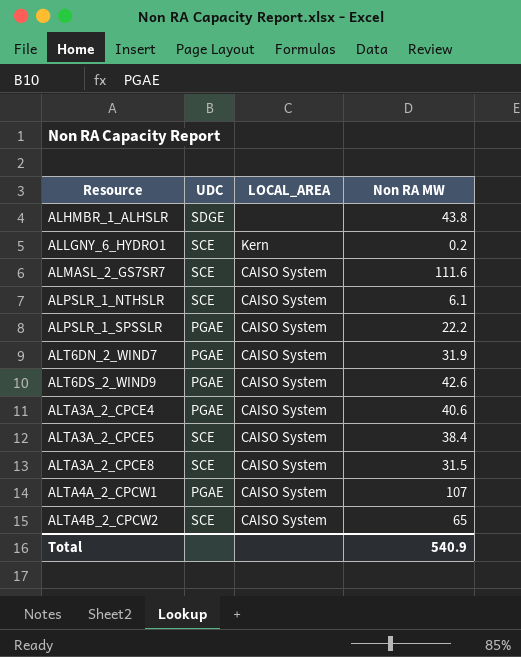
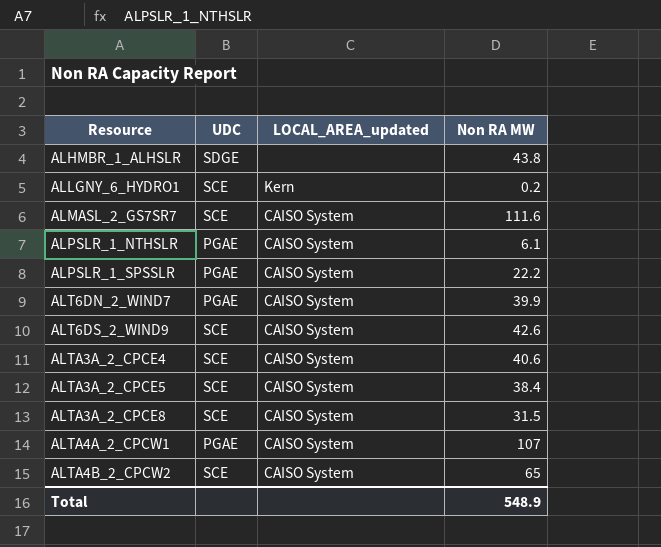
column name: LOCAL_AREA -> LOCAL_AREA_updated
ALPSLR_1_NTHSLR | UDC: SCE -> PGAE
ALT6DN_2_WIND7 | Non RA MW: 31.9 -> 39.9
ALT6DS_2_WIND9 | UDC: PGAE -> SCE
ALTA3A_2_CPCE4 | UDC: PGAE -> SCE
Total | Non RA MW: 540.9 -> 548.9

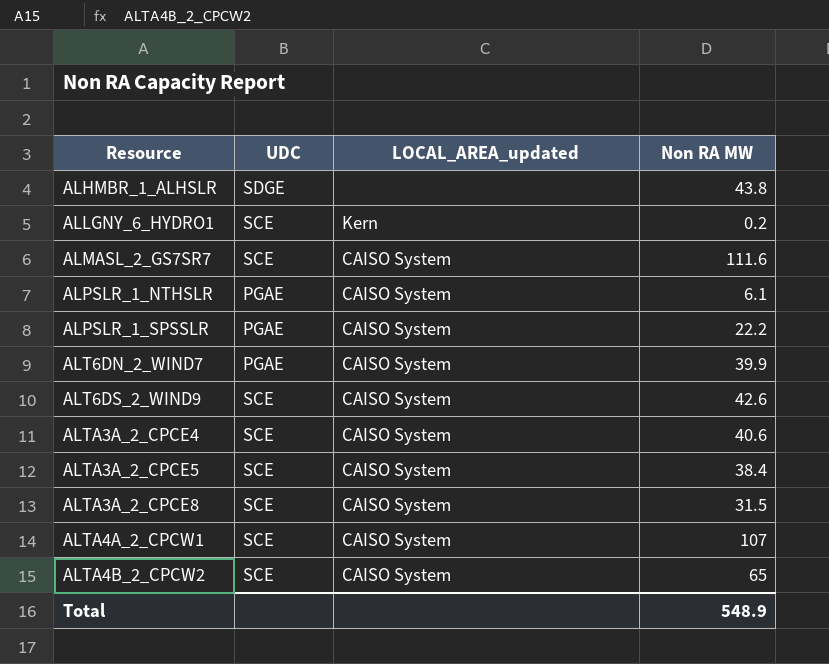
ALTA4A_2_CPCW1 | UDC: PGAE -> SCE

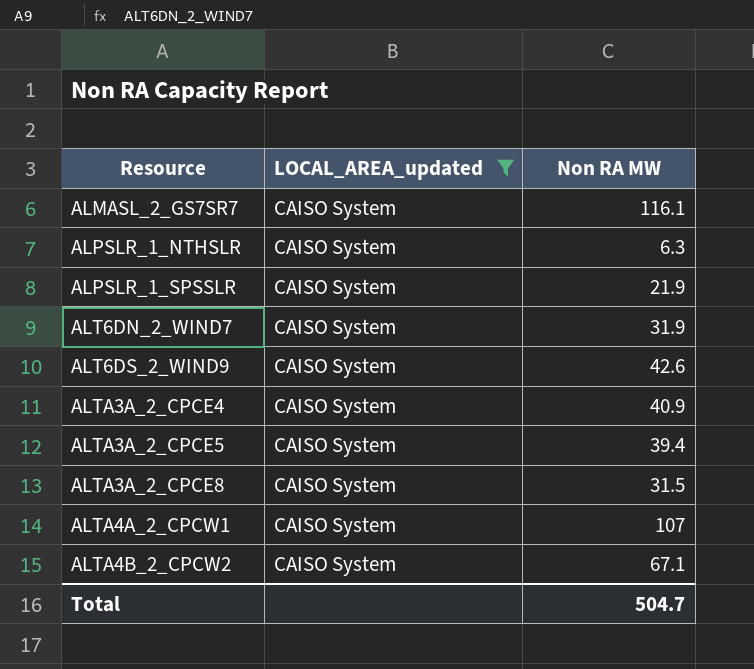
filter: none -> LOCAL_AREA_updated = CAISO System
column UDC | position: 2 -> none
ALMASL_2_GS7SR7 | Non RA MW: 111.6 -> 116.1
ALPSLR_1_NTHSLR | Non RA MW: 6.1 -> 6.3
ALPSLR_1_SPSSLR | Non RA MW: 22.2 -> 21.9
ALT6DN_2_WIND7 | Non RA MW: 39.9 -> 31.9
ALTA3A_2_CPCE4 | Non RA MW: 40.6 -> 40.9
ALTA3A_2_CPCE5 | Non RA MW: 38.4 -> 39.4
ALTA4B_2_CPCW2 | Non RA MW: 65 -> 67.1
Total | Non RA MW: 548.9 -> 504.7

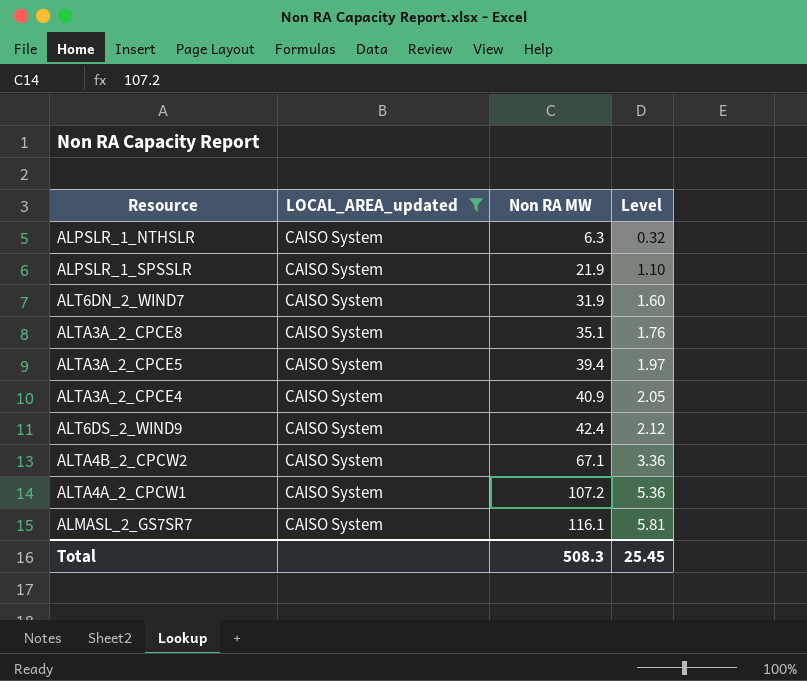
row order: Resource ascending -> Non RA MW ascending
column Level | formula: none -> [Non RA MW] * 0.05
ALTA3A_2_CPCE8 | Non RA MW: 31.5 -> 35.1
ALT6DS_2_WIND9 | Non RA MW: 42.6 -> 42.4
ALTA4A_2_CPCW1 | Non RA MW: 107 -> 107.2
Total | Non RA MW: 504.7 -> 508.3

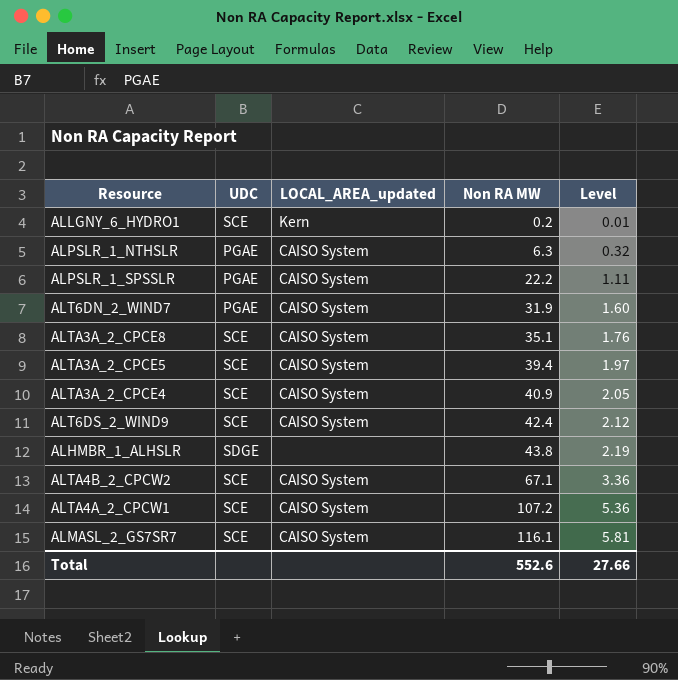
filter: LOCAL_AREA_updated = CAISO System -> none
column UDC | position: none -> 2
ALPSLR_1_SPSSLR | Non RA MW: 21.9 -> 22.2
ALPSLR_1_SPSSLR | Level: 1.10 -> 1.11
Total | Non RA MW: 508.3 -> 552.6
Total | Level: 25.45 -> 27.66

